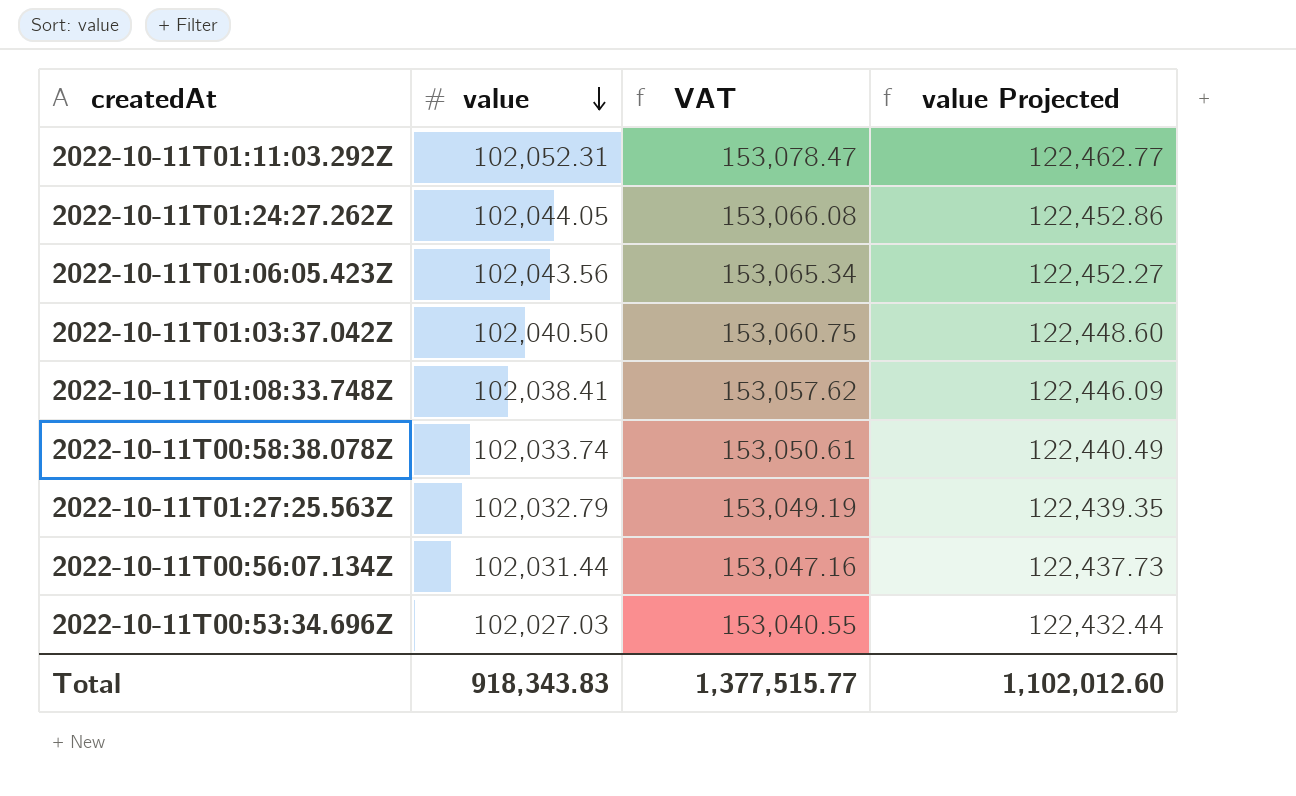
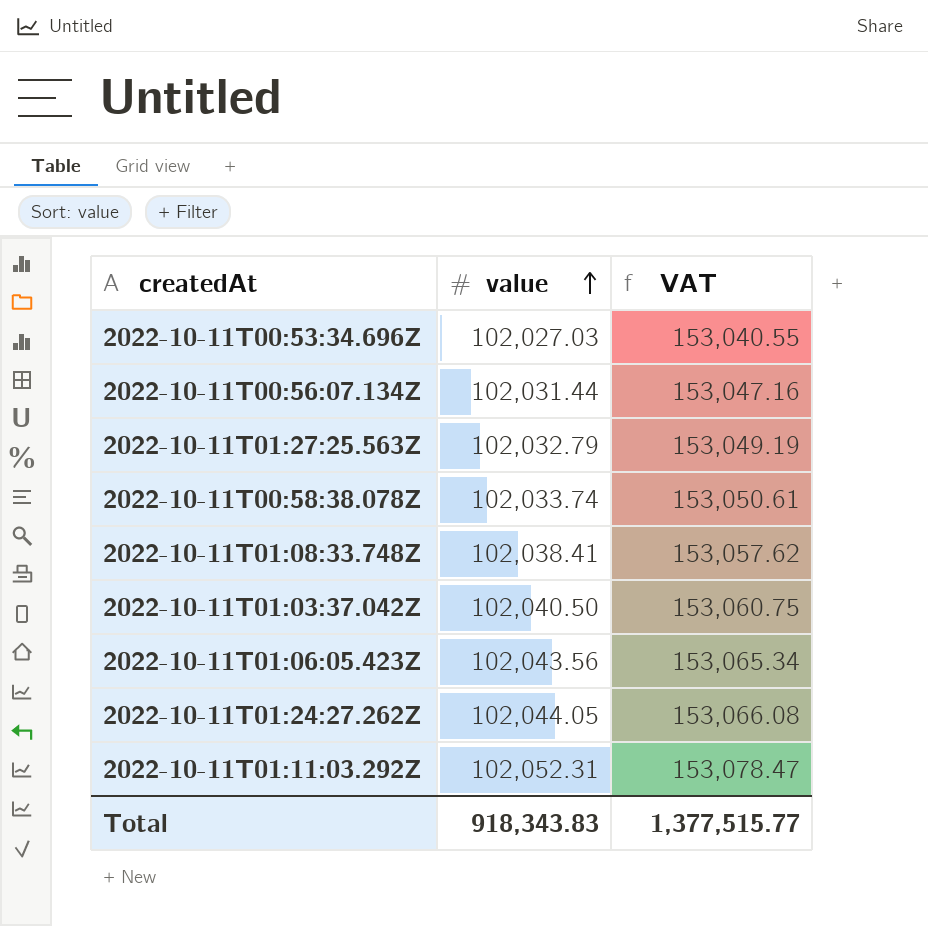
row order: value descending -> value ascending
column value Projected | formula: [value] * 1.2 -> none

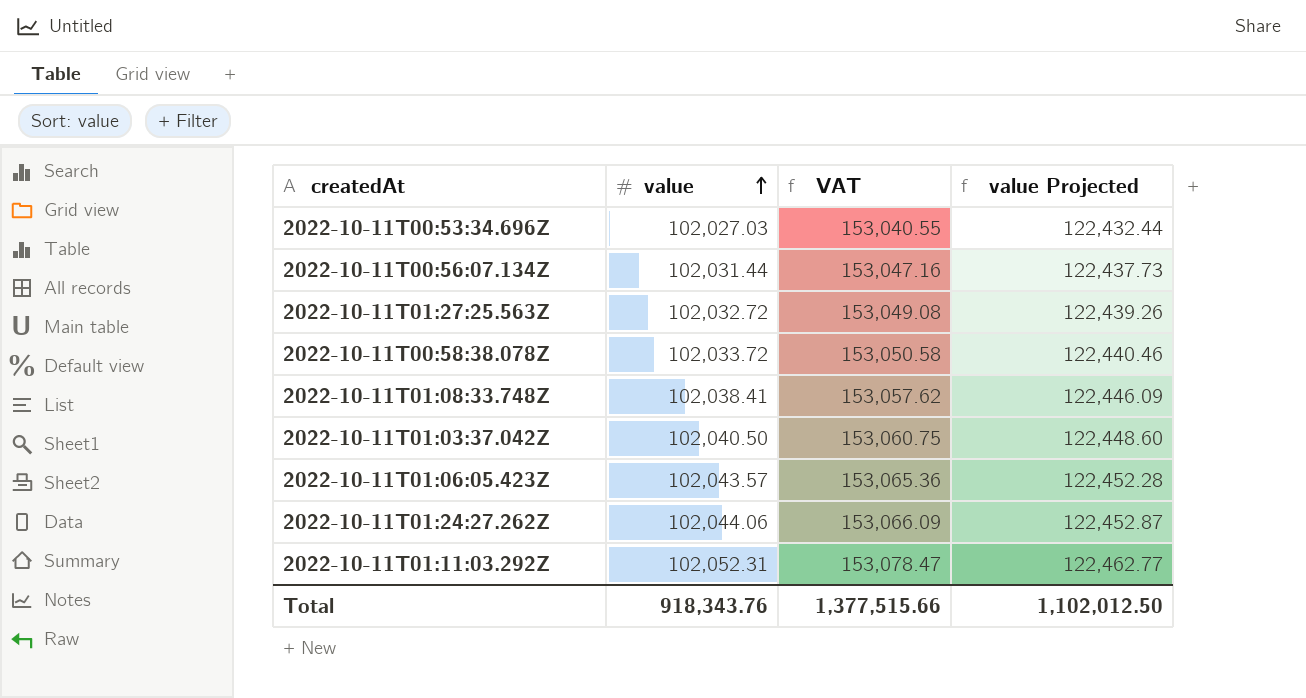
column value Projected | formula: none -> [value] * 1.2
2022-10-11T01:27:25.563Z | value: 102,032.79 -> 102,032.72
2022-10-11T01:27:25.563Z | VAT: 153,049.19 -> 153,049.08
2022-10-11T00:58:38.078Z | value: 102,033.74 -> 102,033.72
2022-10-11T00:58:38.078Z | VAT: 153,050.61 -> 153,050.58
2022-10-11T01:06:05.423Z | value: 102,043.56 -> 102,043.57
2022-10-11T01:06:05.423Z | VAT: 153,065.34 -> 153,065.36
2022-10-11T01:24:27.262Z | value: 102,044.05 -> 102,044.06
2022-10-11T01:24:27.262Z | VAT: 153,066.08 -> 153,066.09
Total | value: 918,343.83 -> 918,343.76
Total | VAT: 1,377,515.77 -> 1,377,515.66

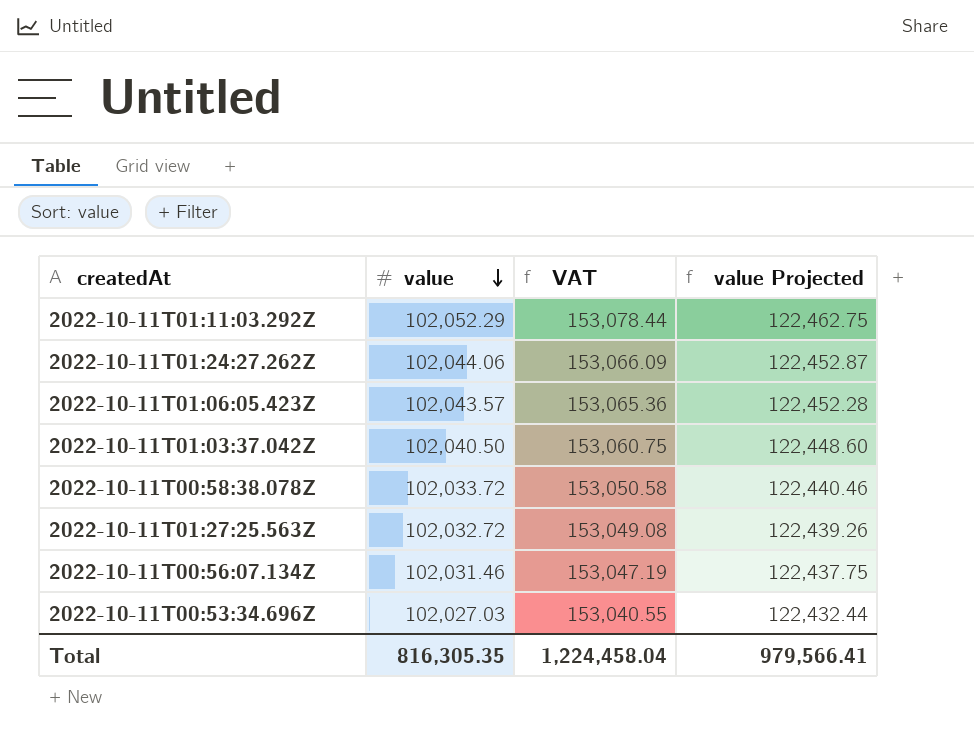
row order: value ascending -> value descending
row 2022-10-11T01:08:33.748Z: 102,038.41 | 153,057.62 | 122,446.09 -> none
2022-10-11T01:11:03.292Z | value: 102,052.31 -> 102,052.29
2022-10-11T01:11:03.292Z | VAT: 153,078.47 -> 153,078.44
2022-10-11T01:11:03.292Z | value Projected: 122,462.77 -> 122,462.75
2022-10-11T00:56:07.134Z | value: 102,031.44 -> 102,031.46
2022-10-11T00:56:07.134Z | VAT: 153,047.16 -> 153,047.19
2022-10-11T00:56:07.134Z | value Projected: 122,437.73 -> 122,437.75
Total | value: 918,343.76 -> 816,305.35
Total | VAT: 1,377,515.66 -> 1,224,458.04
Total | value Projected: 1,102,012.50 -> 979,566.41

